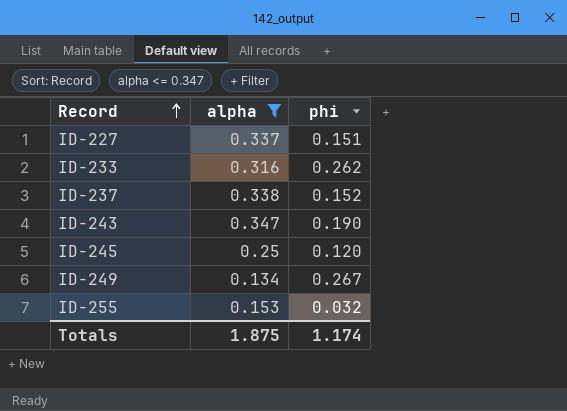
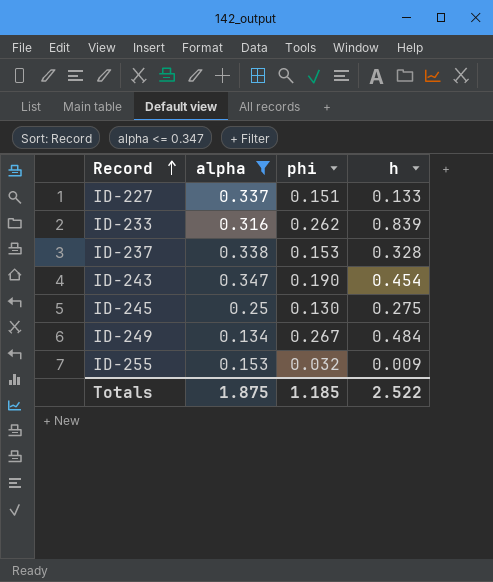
column h | position: none -> 4
ID-237 | phi: 0.152 -> 0.153
ID-245 | phi: 0.120 -> 0.130
Totals | phi: 1.174 -> 1.185

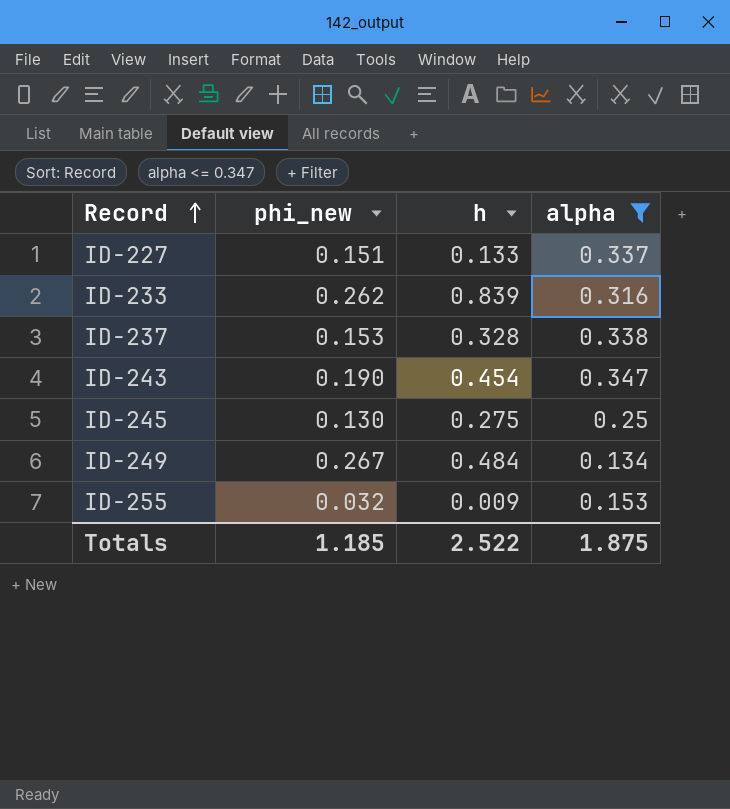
column name: phi -> phi_new
column alpha | position: 2 -> 4

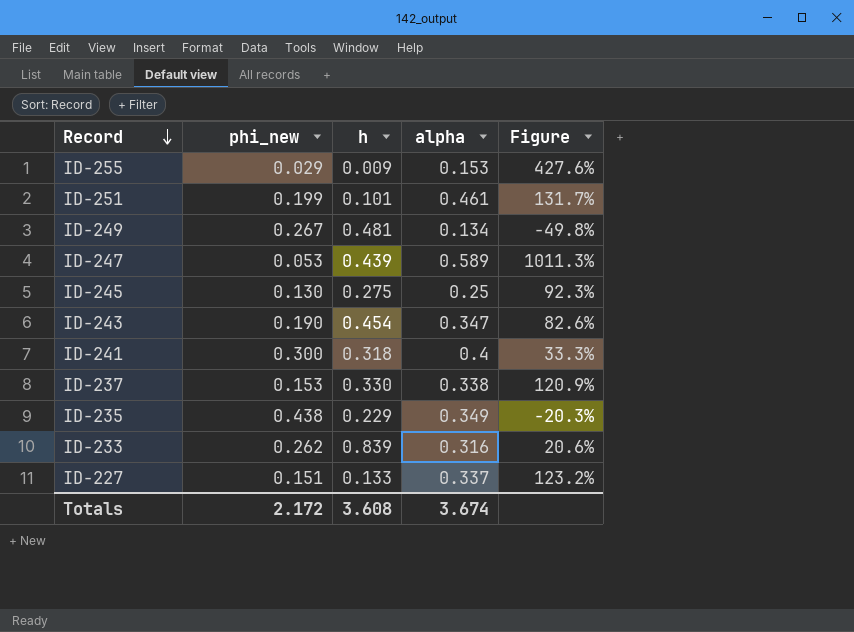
filter: alpha <= 0.347 -> none
row order: Record ascending -> Record descending
column Figure | formula: none -> ([alpha] - [phi_new]) / [phi_new]
ID-255 | phi_new: 0.032 -> 0.029
ID-249 | h: 0.484 -> 0.481
ID-237 | h: 0.328 -> 0.330
Totals | phi_new: 1.185 -> 2.172
Totals | h: 2.522 -> 3.608
Totals | alpha: 1.875 -> 3.674

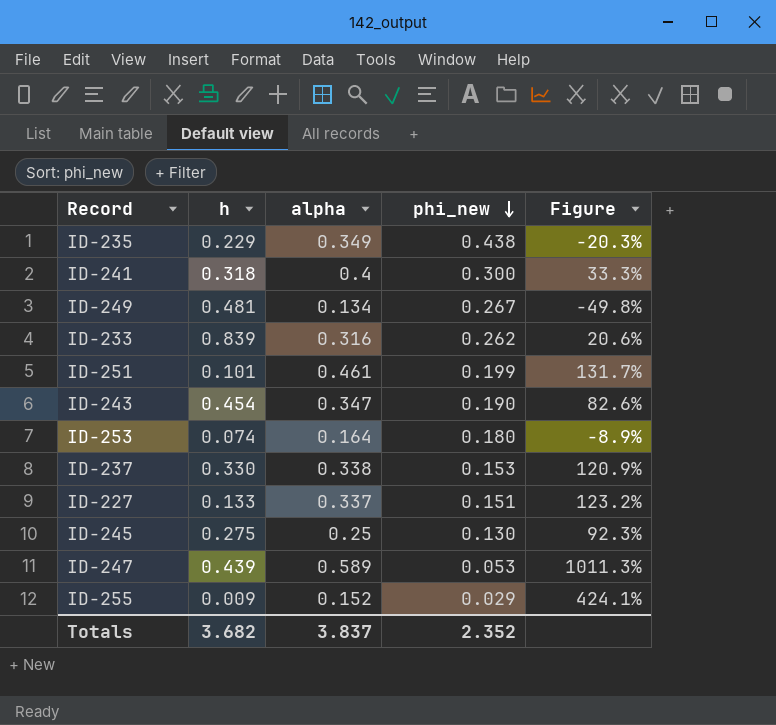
row order: Record descending -> phi_new descending
column phi_new | position: 2 -> 4
row ID-253: none -> 0.074 | 0.164 | 0.180 | -8.9%
ID-255 | alpha: 0.153 -> 0.152
ID-255 | Figure: 427.6% -> 424.1%
Totals | h: 3.608 -> 3.682
Totals | alpha: 3.674 -> 3.837
Totals | phi_new: 2.172 -> 2.352

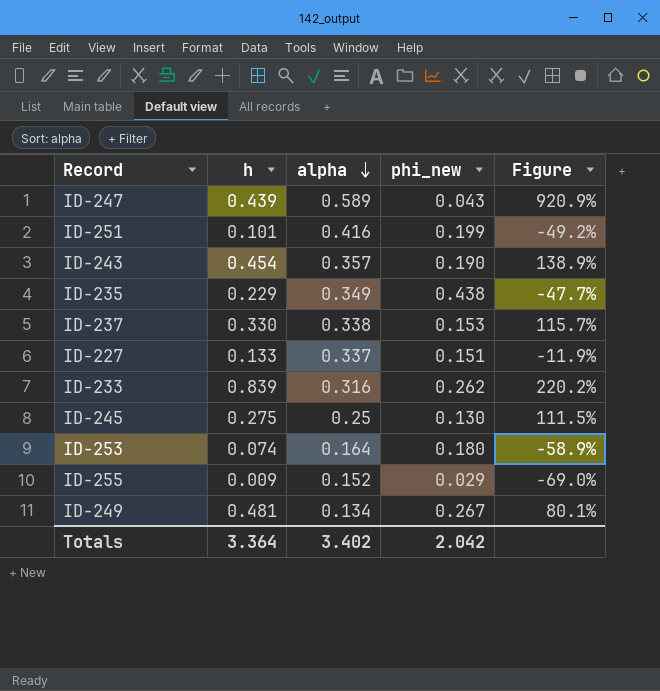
row order: phi_new descending -> alpha descending
column Figure | formula: ([alpha] - [phi_new]) / [phi_new] -> ([h] - [phi_new]) / [phi_new]
row ID-241: 0.318 | 0.4 | 0.300 | 33.3% -> none
ID-247 | phi_new: 0.053 -> 0.043
ID-251 | alpha: 0.461 -> 0.416
ID-243 | alpha: 0.347 -> 0.357
Totals | h: 3.682 -> 3.364
Totals | alpha: 3.837 -> 3.402
Totals | phi_new: 2.352 -> 2.042

